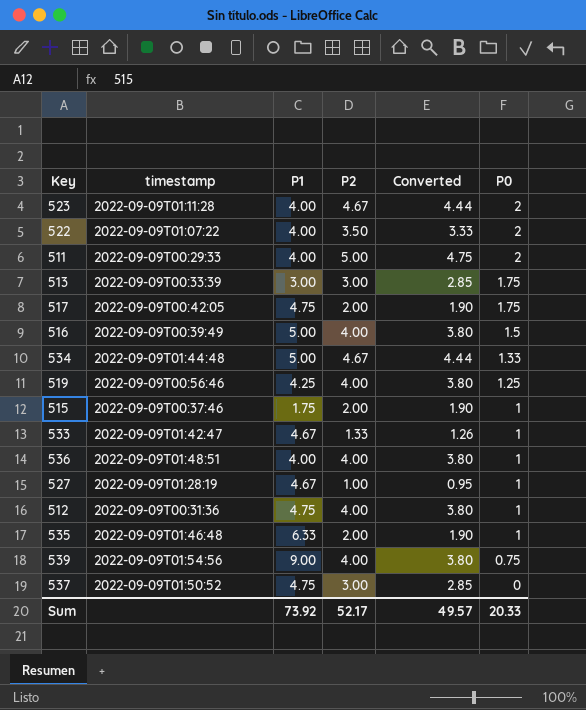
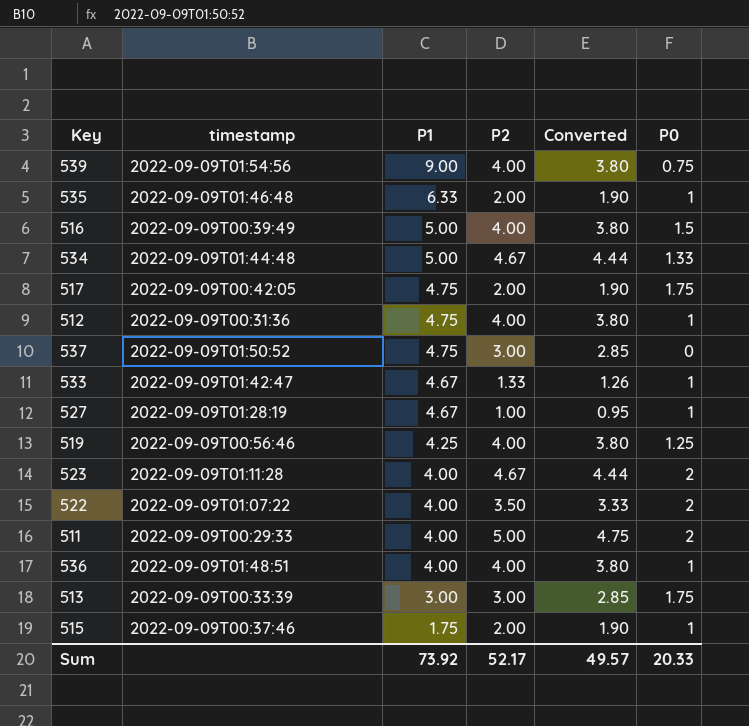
row order: P0 descending -> P1 descending

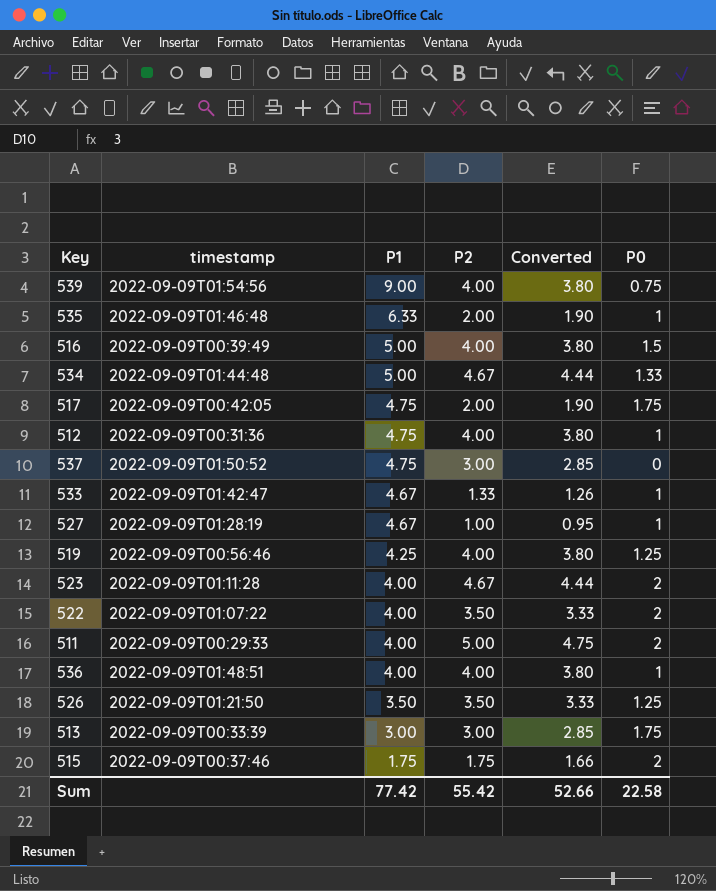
row 526: none -> 2022-09-09T01:21:50 | 3.50 | 3.50 | 3.33 | 1.25
515 | P2: 2.00 -> 1.75
515 | Converted: 1.90 -> 1.66
515 | P0: 1 -> 2
Sum | P1: 73.92 -> 77.42
Sum | P2: 52.17 -> 55.42
Sum | Converted: 49.57 -> 52.66
Sum | P0: 20.33 -> 22.58

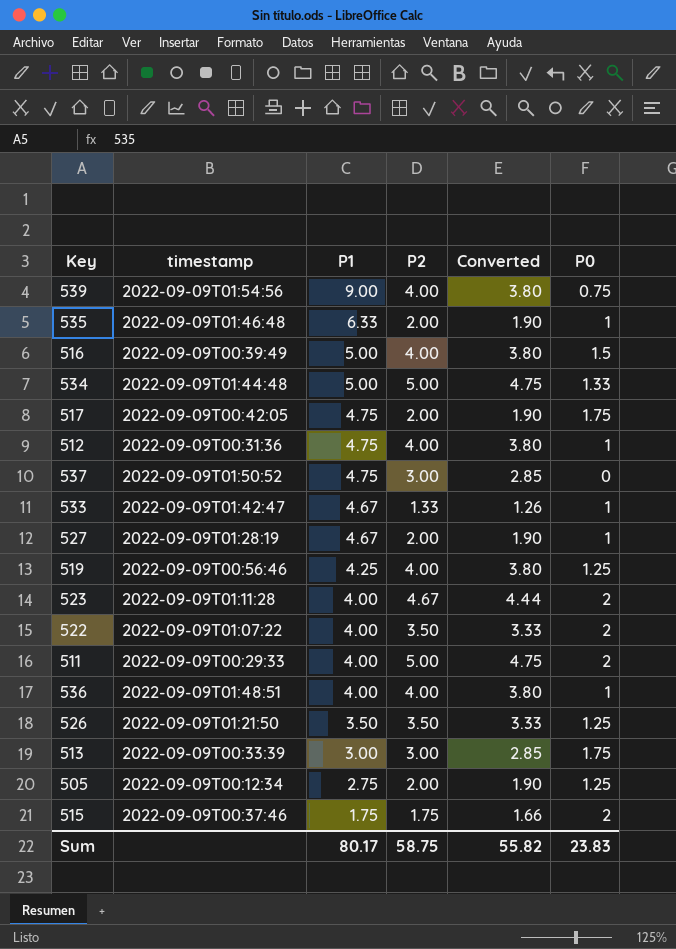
534 | P2: 4.67 -> 5.00
534 | Converted: 4.44 -> 4.75
527 | P2: 1.00 -> 2.00
527 | Converted: 0.95 -> 1.90
row 505: none -> 2022-09-09T00:12:34 | 2.75 | 2.00 | 1.90 | 1.25
Sum | P1: 77.42 -> 80.17
Sum | P2: 55.42 -> 58.75
Sum | Converted: 52.66 -> 55.82
Sum | P0: 22.58 -> 23.83

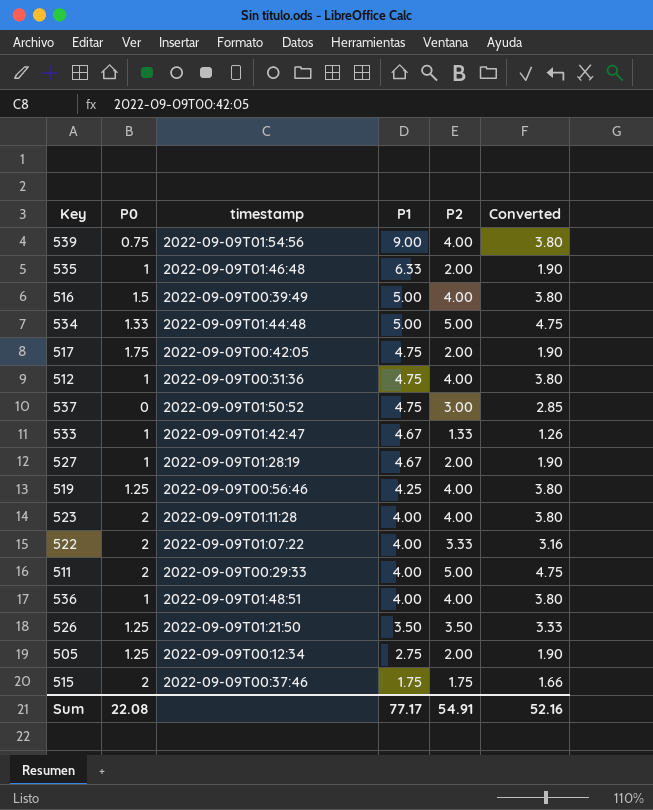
column P0 | position: 6 -> 2
row 513: 2022-09-09T00:33:39 | 3.00 | 3.00 | 2.85 | 1.75 -> none
523 | P2: 4.67 -> 4.00
523 | Converted: 4.44 -> 3.80
522 | P2: 3.50 -> 3.33
522 | Converted: 3.33 -> 3.16
Sum | P0: 23.83 -> 22.08
Sum | P1: 80.17 -> 77.17
Sum | P2: 58.75 -> 54.91
Sum | Converted: 55.82 -> 52.16

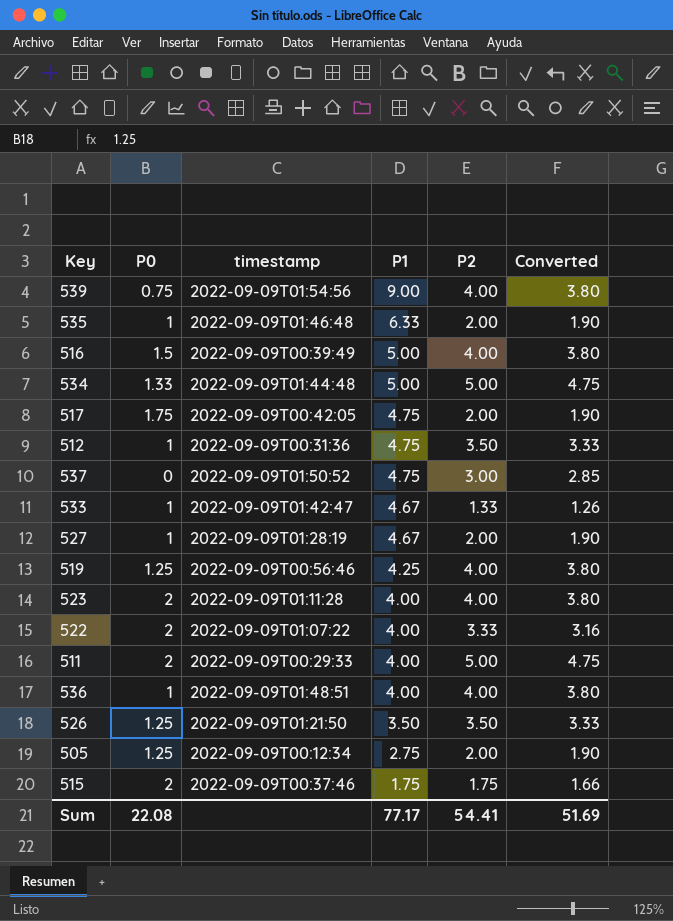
512 | P2: 4.00 -> 3.50
512 | Converted: 3.80 -> 3.33
Sum | P2: 54.91 -> 54.41
Sum | Converted: 52.16 -> 51.69

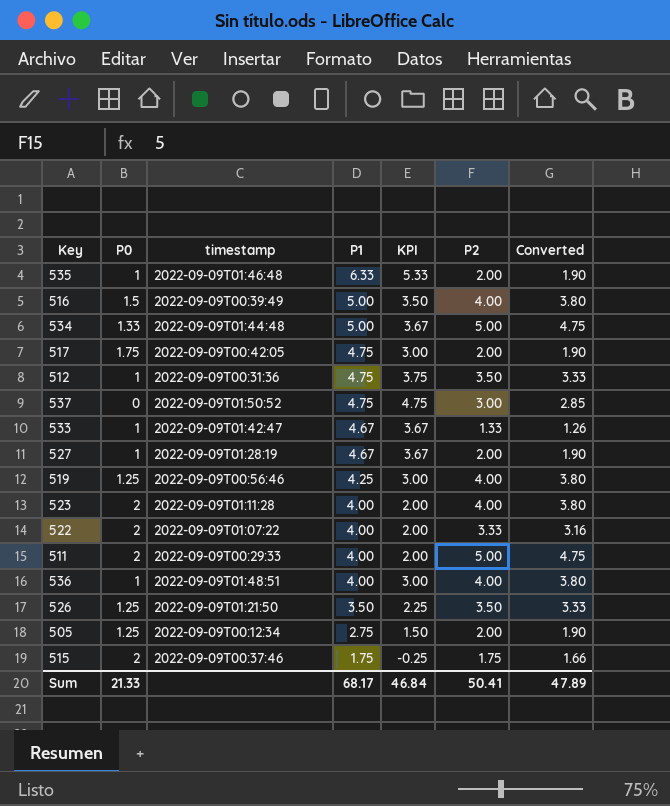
column KPI | formula: none -> [P1] - [P0]
row 539: 0.75 | 2022-09-09T01:54:56 | 9.00 | 4.00 | 3.80 -> none
Sum | P0: 22.08 -> 21.33
Sum | P1: 77.17 -> 68.17
Sum | P2: 54.41 -> 50.41
Sum | Converted: 51.69 -> 47.89

